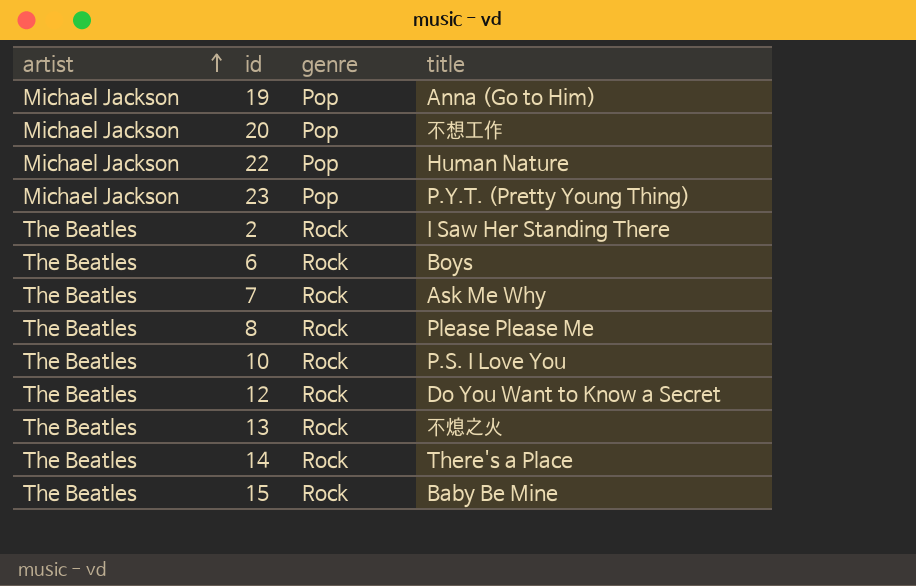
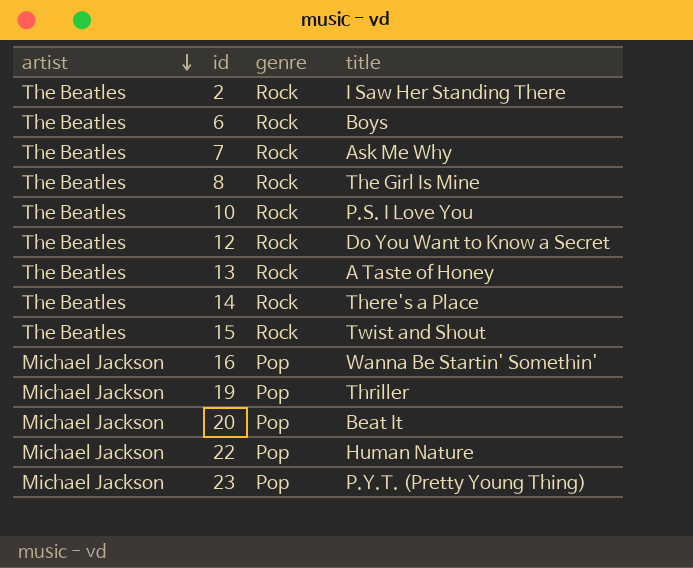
row order: artist ascending -> artist descending
8 | title: Please Please Me -> The Girl Is Mine
13 | title: 不熄之火 -> A Taste of Honey
15 | title: Baby Be Mine -> Twist and Shout
row 16: none -> Michael Jackson | Pop | Wanna Be Startin' Somethin'
19 | title: Anna (Go to Him) -> Thriller
20 | title: 不想工作 -> Beat It

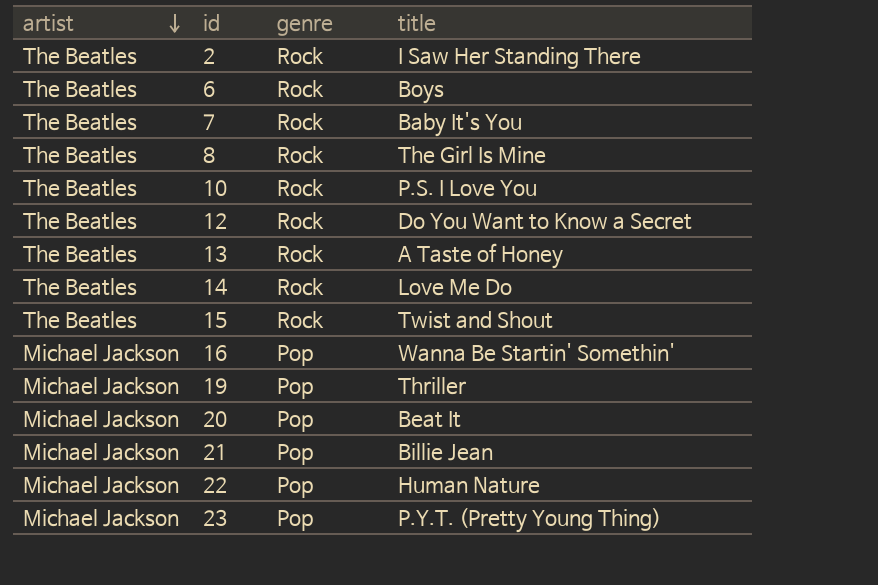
7 | title: Ask Me Why -> Baby It's You
14 | title: There's a Place -> Love Me Do
row 21: none -> Michael Jackson | Pop | Billie Jean

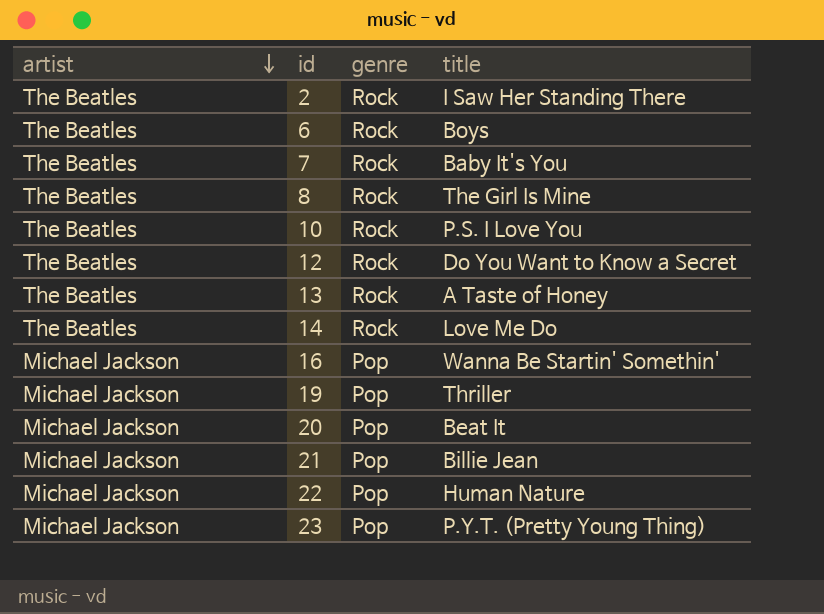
row 15: The Beatles | Rock | Twist and Shout -> none

